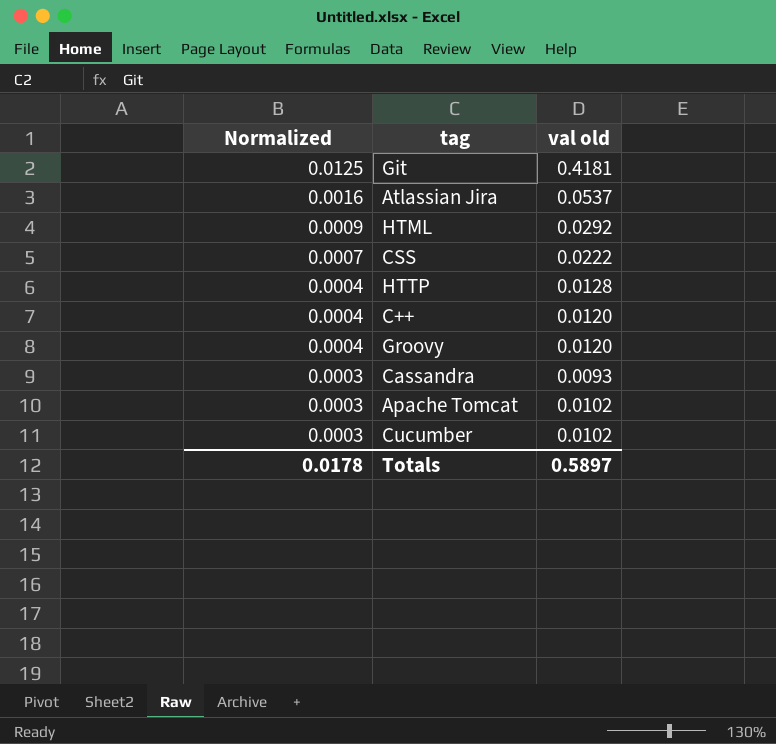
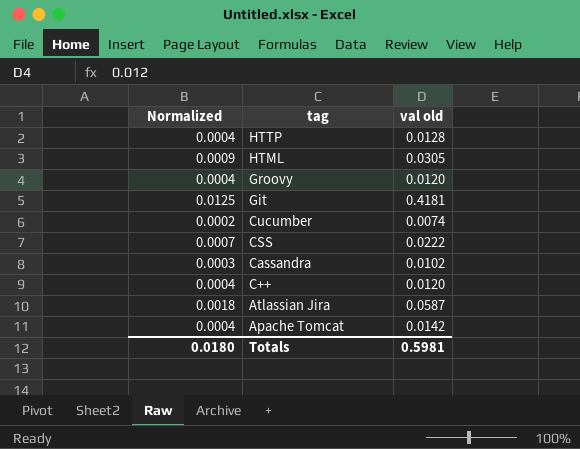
row order: Normalized descending -> tag descending
HTML | val old: 0.0292 -> 0.0305
Cucumber | Normalized: 0.0003 -> 0.0002
Cucumber | val old: 0.0102 -> 0.0074
Cassandra | val old: 0.0093 -> 0.0102
Atlassian Jira | Normalized: 0.0016 -> 0.0018
Atlassian Jira | val old: 0.0537 -> 0.0587
Apache Tomcat | Normalized: 0.0003 -> 0.0004
Apache Tomcat | val old: 0.0102 -> 0.0142
Totals | Normalized: 0.0178 -> 0.0180
Totals | val old: 0.5897 -> 0.5981

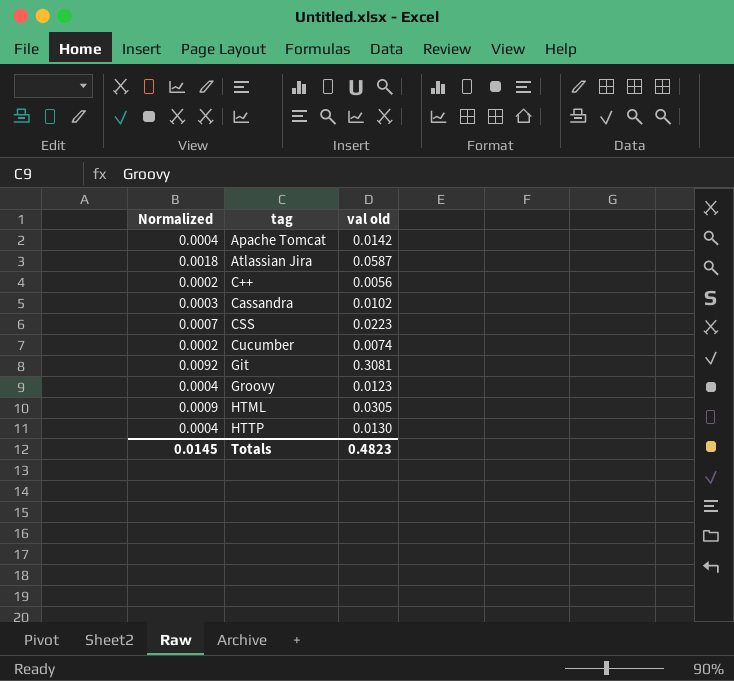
row order: tag descending -> tag ascending
C++ | Normalized: 0.0004 -> 0.0002
C++ | val old: 0.0120 -> 0.0056
CSS | val old: 0.0222 -> 0.0223
Git | Normalized: 0.0125 -> 0.0092
Git | val old: 0.4181 -> 0.3081
Groovy | val old: 0.0120 -> 0.0123
HTTP | val old: 0.0128 -> 0.0130
Totals | Normalized: 0.0180 -> 0.0145
Totals | val old: 0.5981 -> 0.4823

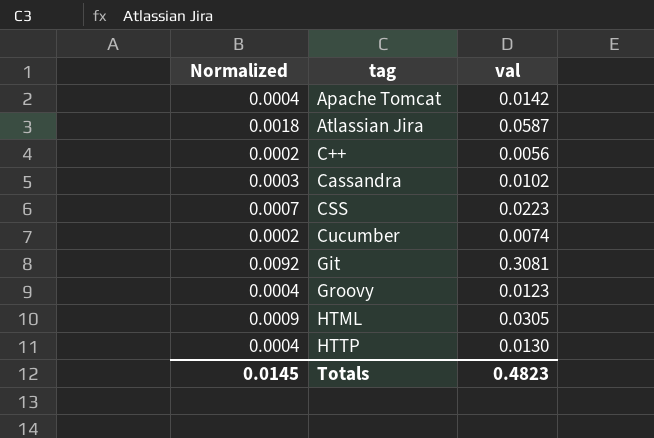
column name: val old -> val

